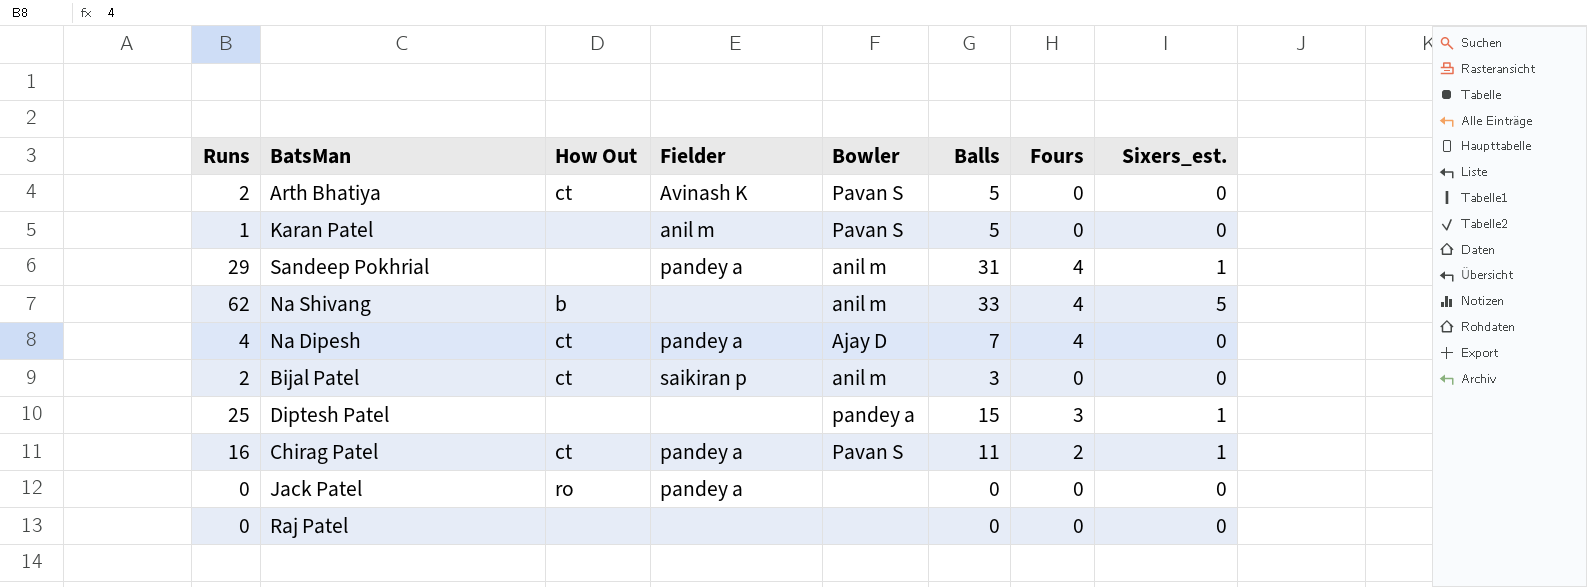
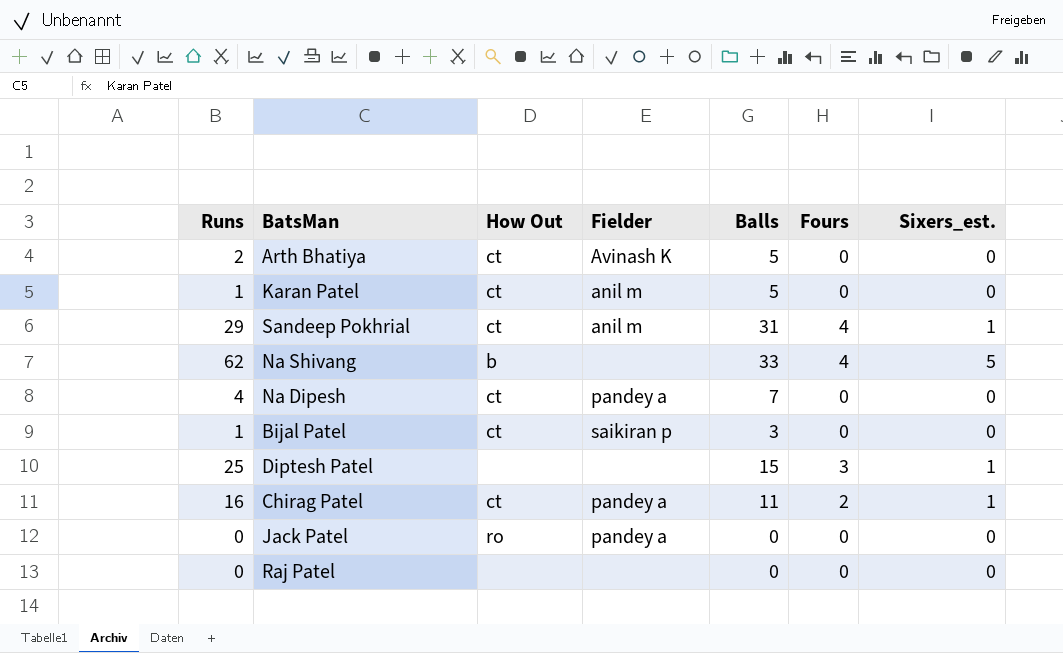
column Bowler | position: 5 -> none
Karan Patel | How Out: none -> ct
Sandeep Pokhrial | How Out: none -> ct
Sandeep Pokhrial | Fielder: pandey a -> anil m
Na Dipesh | Fours: 4 -> 0
Bijal Patel | Runs: 2 -> 1

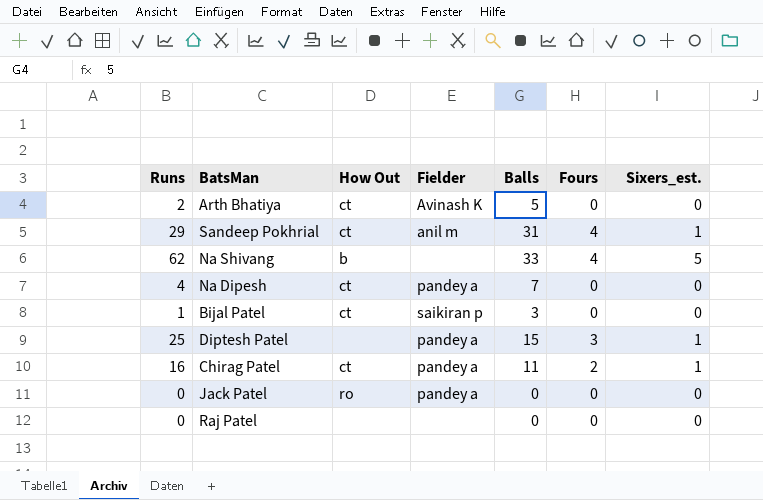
row Karan Patel: 1 | ct | anil m | 5 | 0 | 0 -> none
Diptesh Patel | Fielder: none -> pandey a

